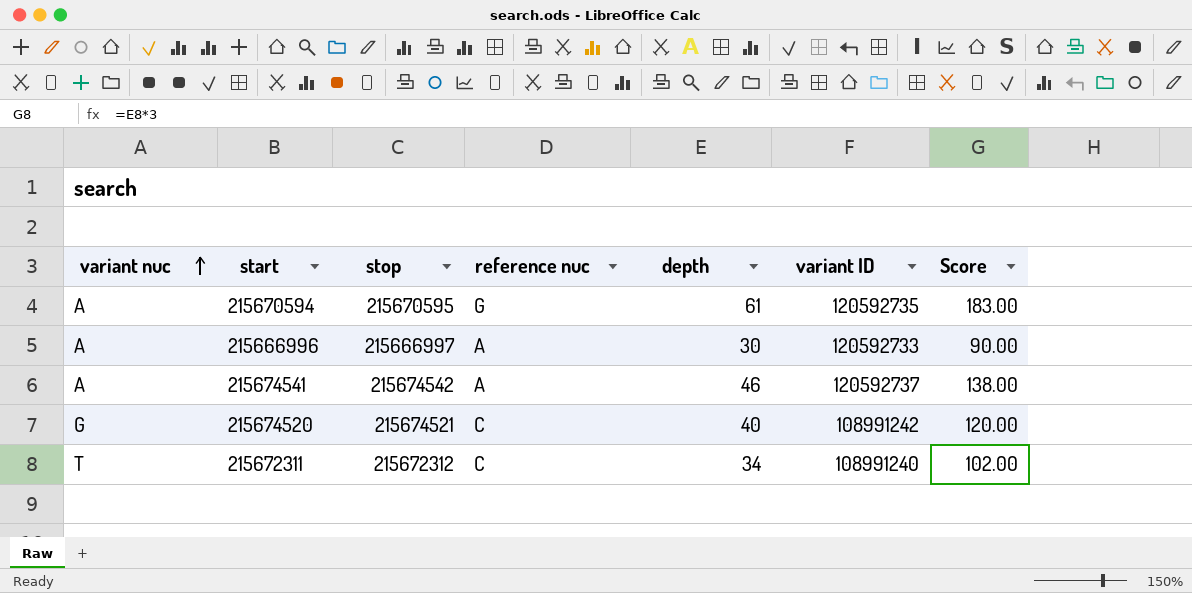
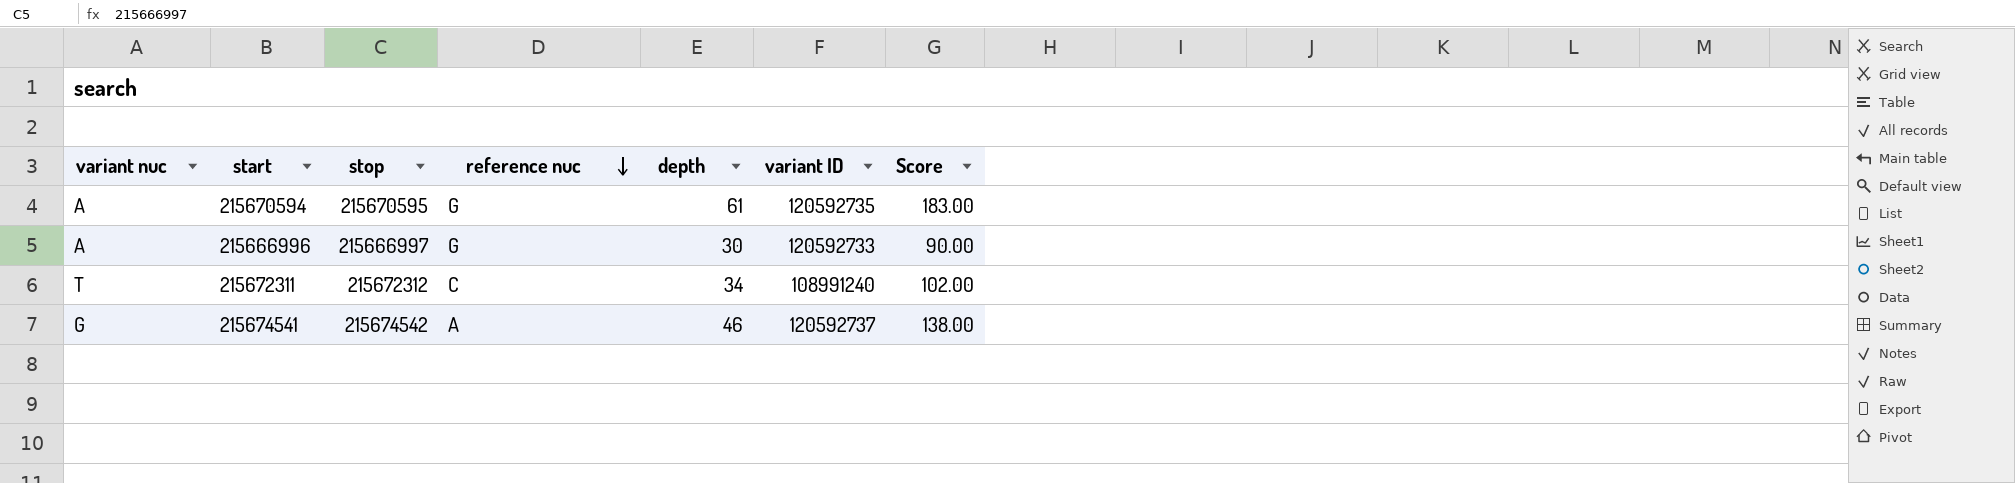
row order: variant nuc ascending -> reference nuc descending
row 215674520: G | 215674521 | C | 40 | 108991242 | 120.00 -> none
215666996 | reference nuc: A -> G
215674541 | variant nuc: A -> G

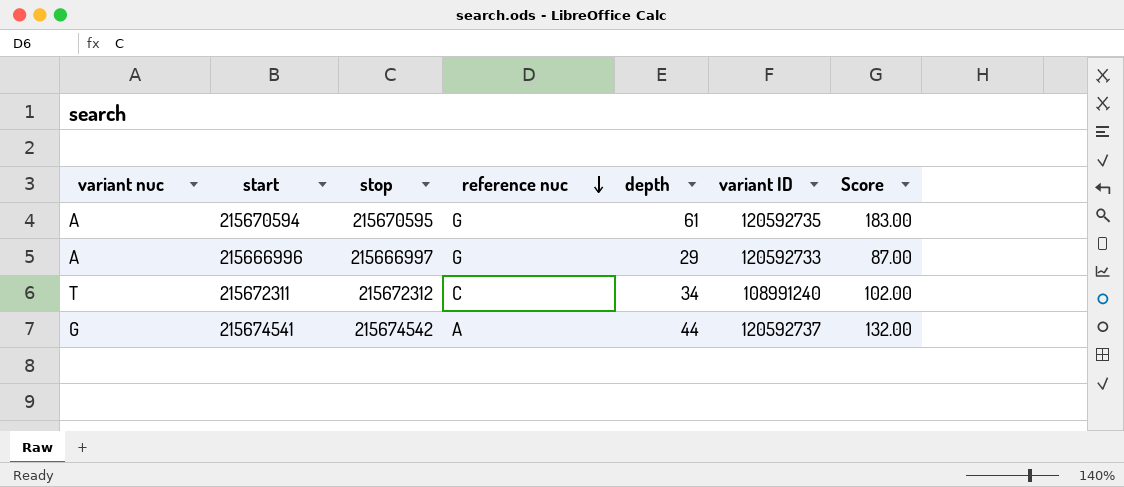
215666996 | depth: 30 -> 29
215666996 | Score: 90.00 -> 87.00
215674541 | depth: 46 -> 44
215674541 | Score: 138.00 -> 132.00

